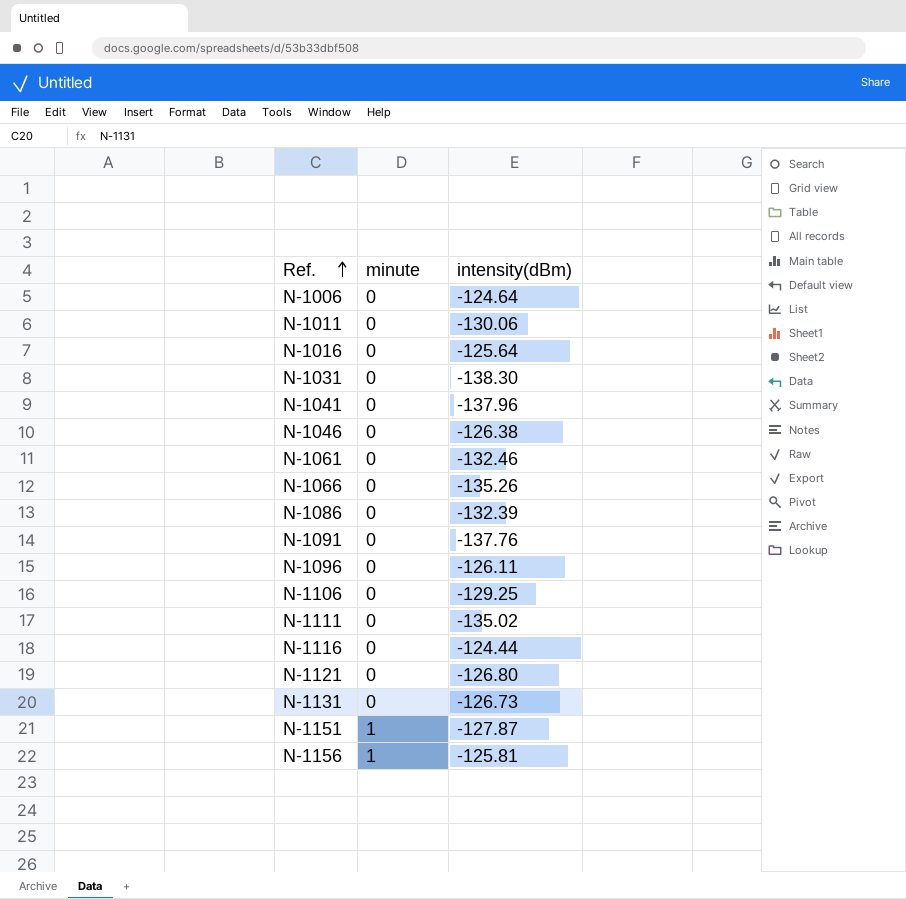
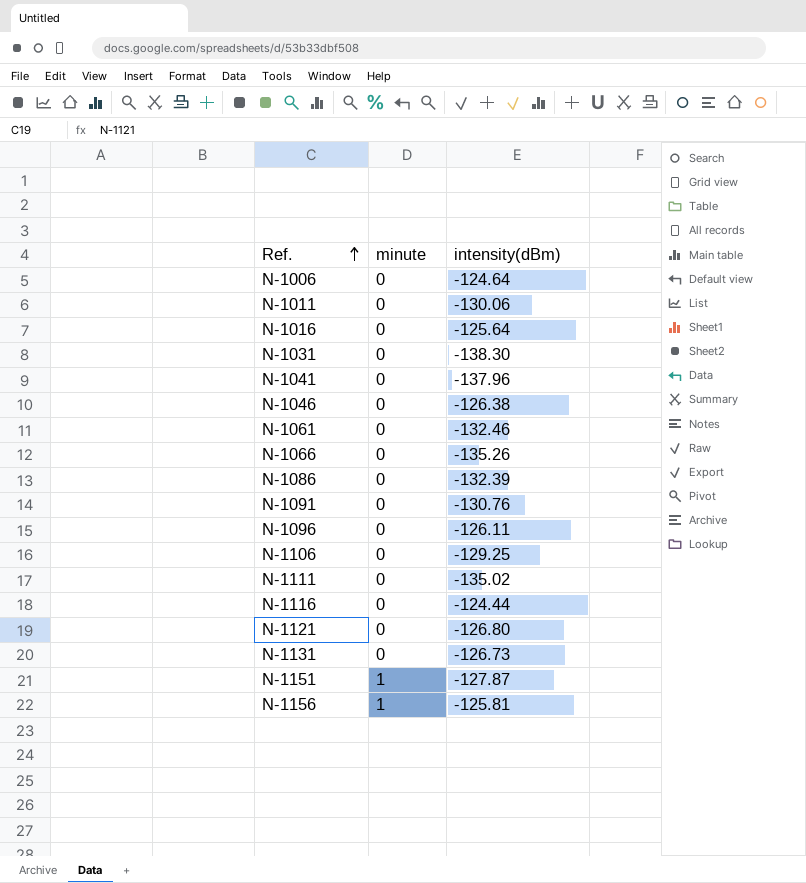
N-1091 | intensity(dBm): -137.76 -> -130.76

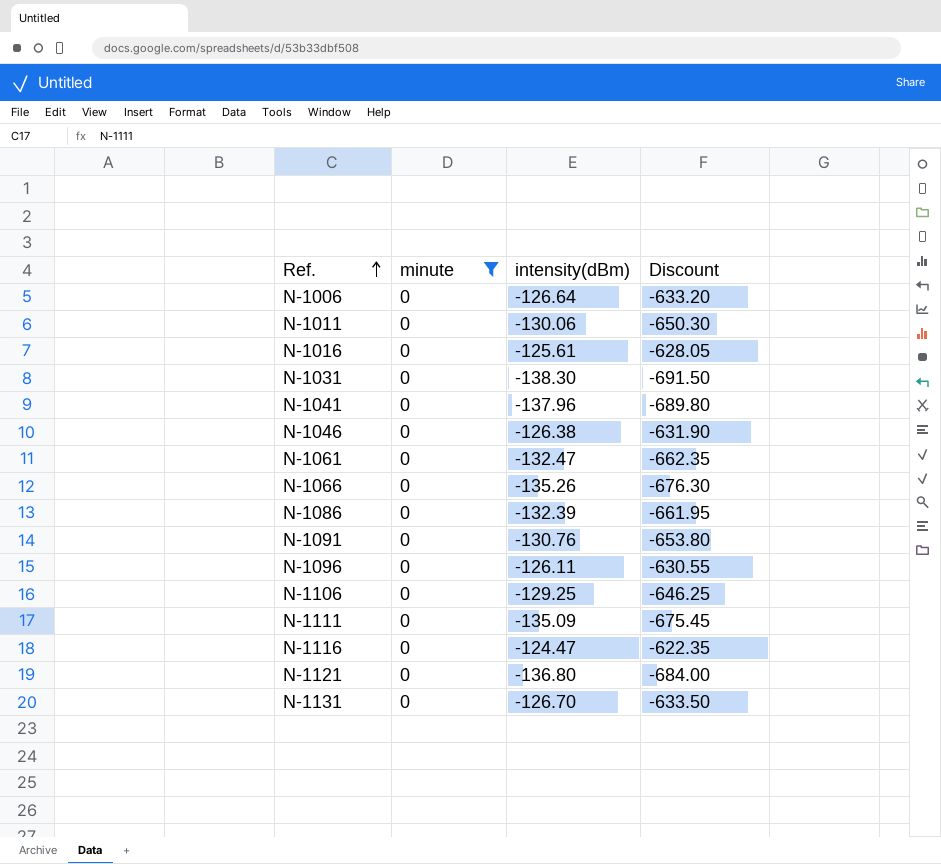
filter: none -> minute = 0
column Discount | formula: none -> [intensity(dBm)] * 5
N-1006 | intensity(dBm): -124.64 -> -126.64
N-1016 | intensity(dBm): -125.64 -> -125.61
N-1061 | intensity(dBm): -132.46 -> -132.47
N-1111 | intensity(dBm): -135.02 -> -135.09
N-1116 | intensity(dBm): -124.44 -> -124.47
N-1121 | intensity(dBm): -126.80 -> -136.80
N-1131 | intensity(dBm): -126.73 -> -126.70

